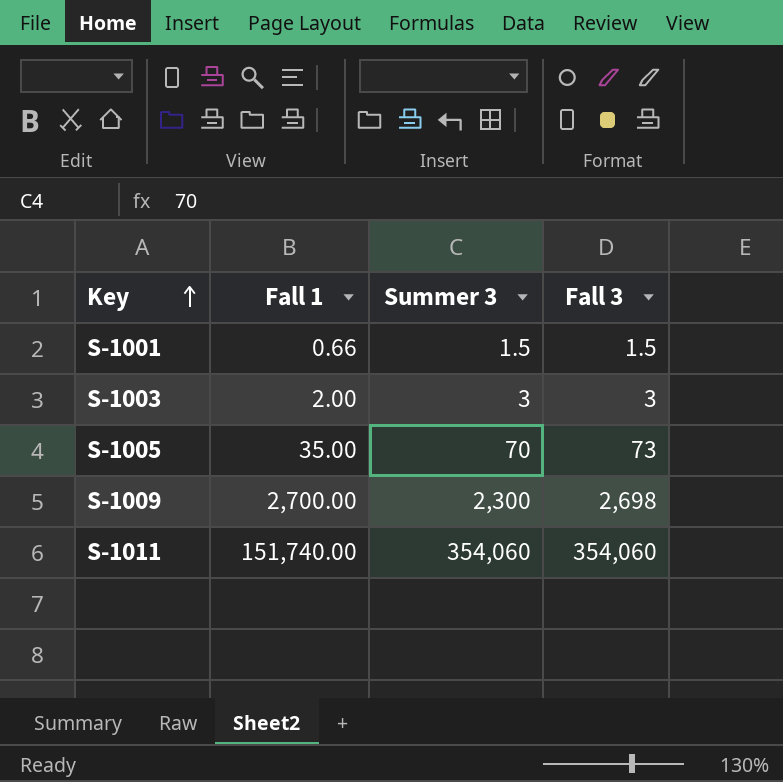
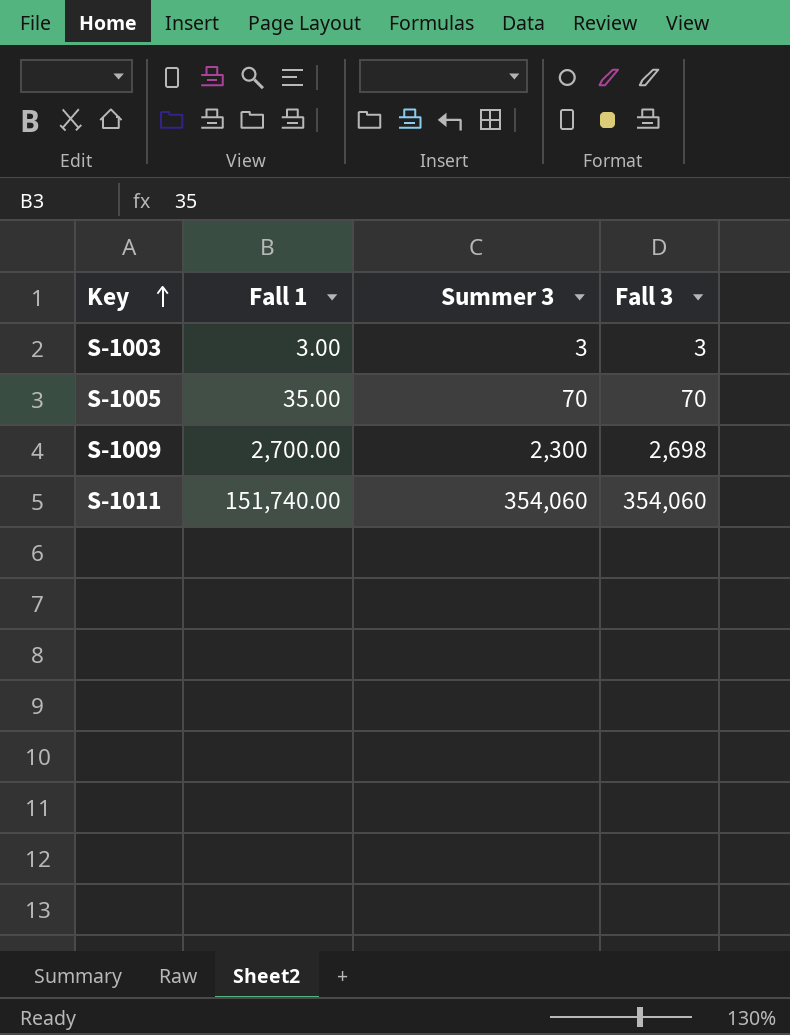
row S-1001: 0.66 | 1.5 | 1.5 -> none
S-1003 | Fall 1: 2.00 -> 3.00
S-1005 | Fall 3: 73 -> 70

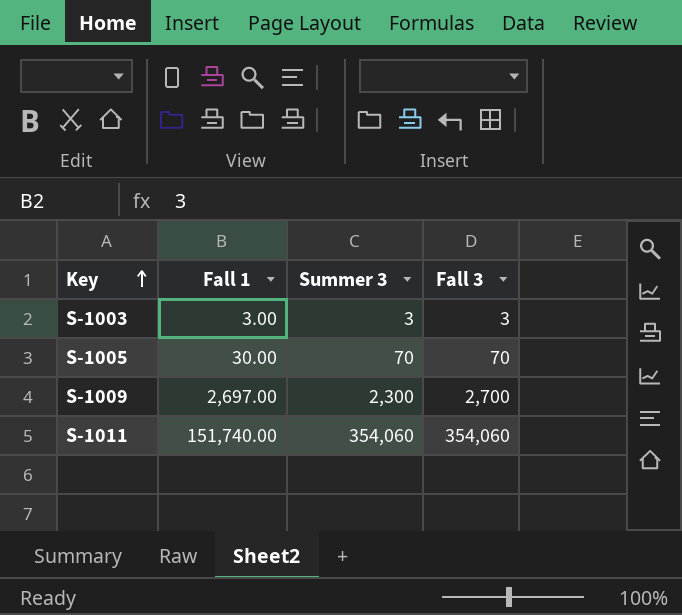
S-1005 | Fall 1: 35.00 -> 30.00
S-1009 | Fall 1: 2,700.00 -> 2,697.00
S-1009 | Fall 3: 2,698 -> 2,700

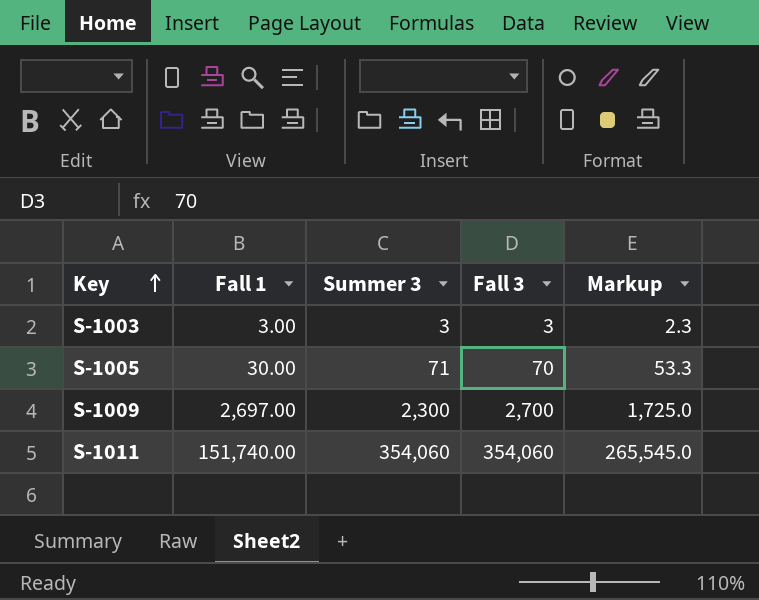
column Markup | formula: none -> [Summer 3] * 0.75
S-1005 | Summer 3: 70 -> 71

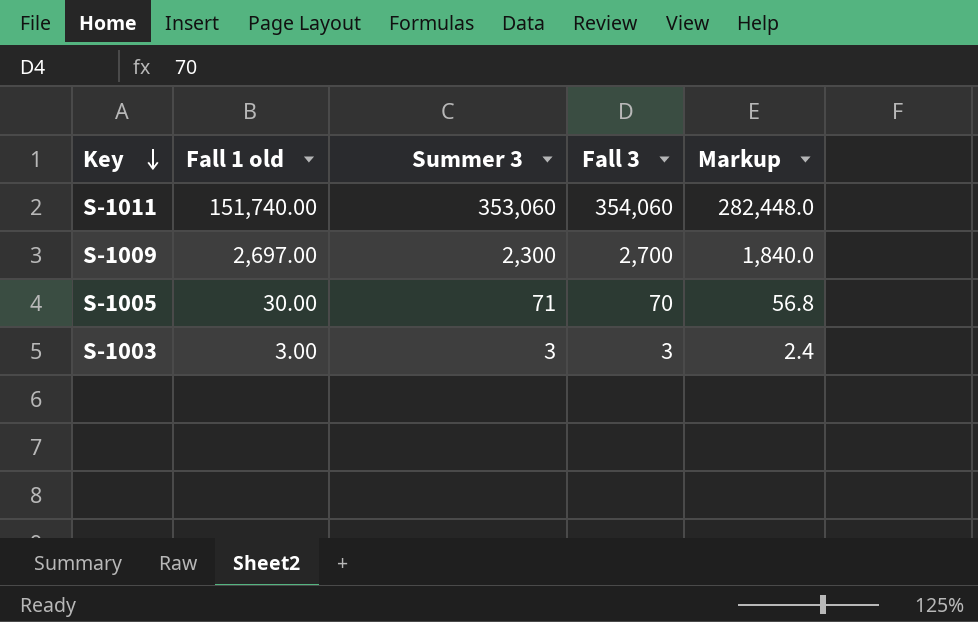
row order: Key ascending -> Key descending
column name: Fall 1 -> Fall 1 old
column Markup | formula: [Summer 3] * 0.75 -> [Summer 3] * 0.8
S-1011 | Summer 3: 354,060 -> 353,060

